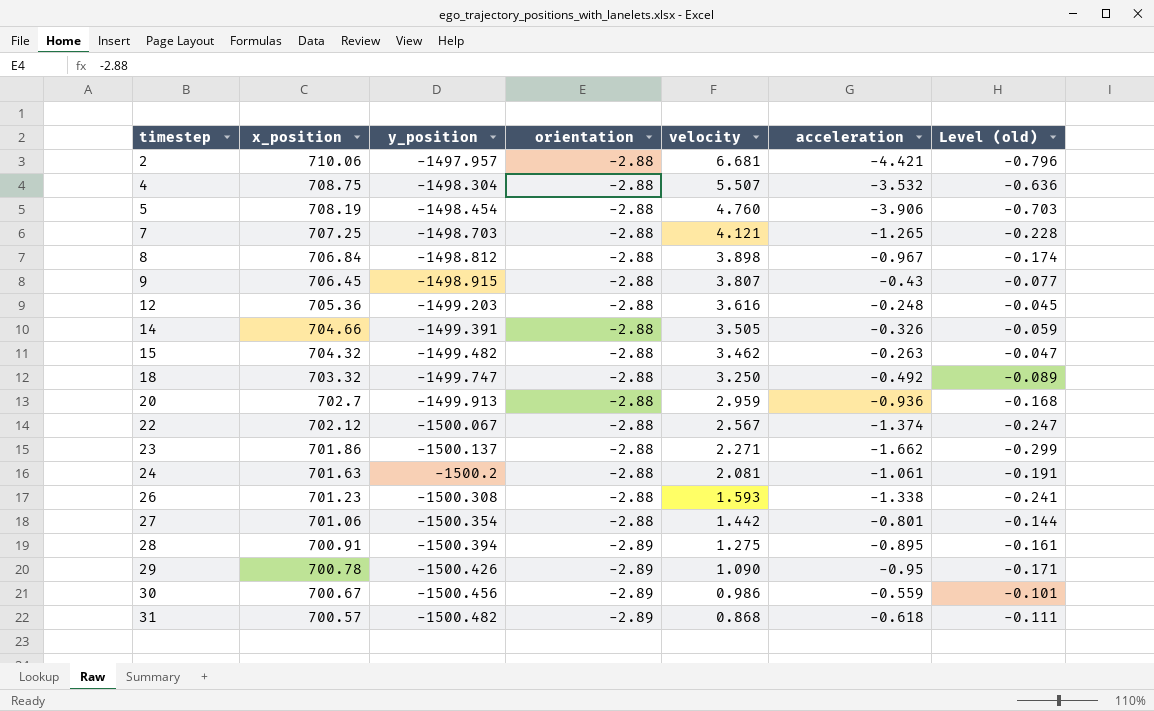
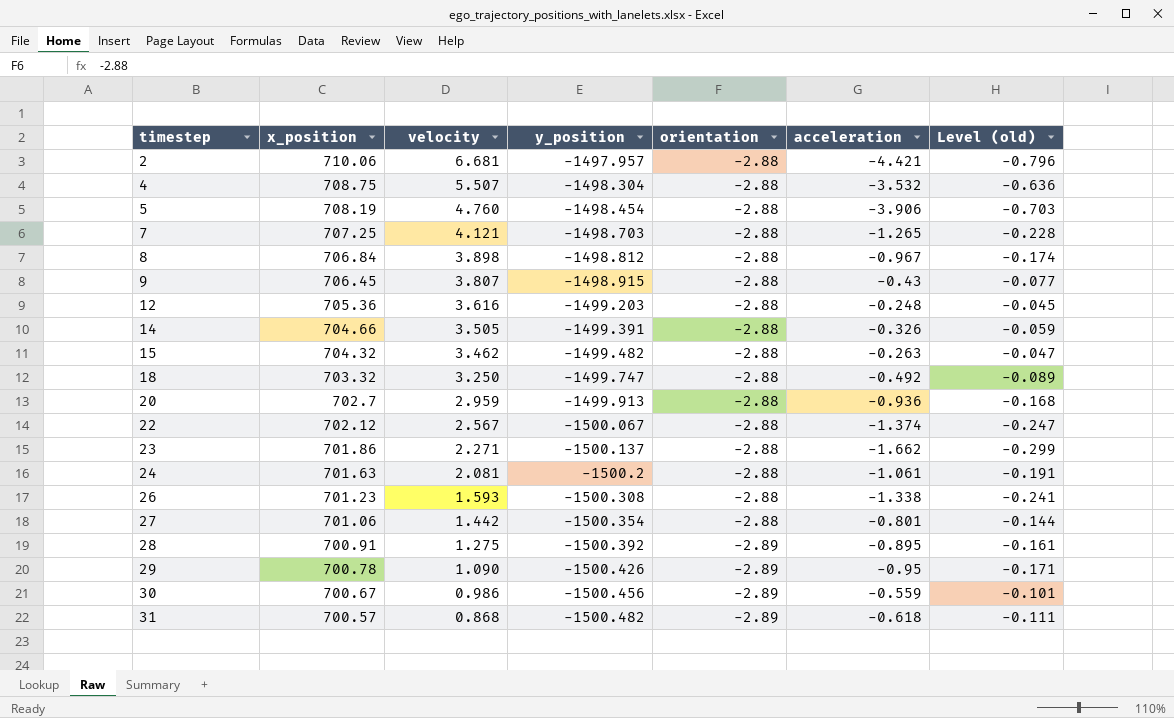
column velocity | position: 5 -> 3
28 | y_position: -1500.394 -> -1500.392

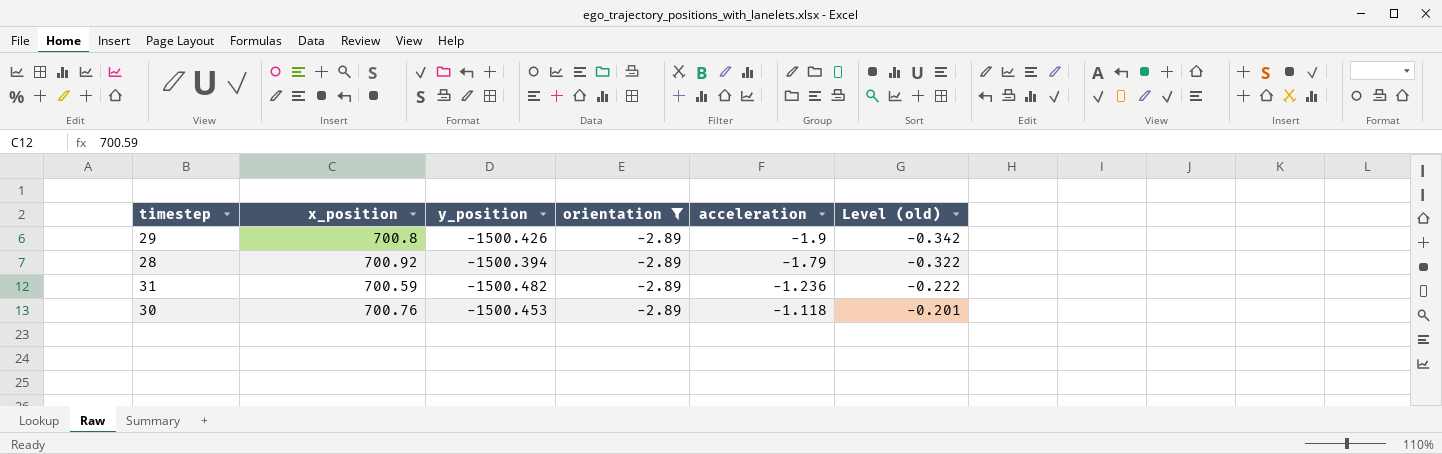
filter: none -> orientation = -2.89
row order: timestep ascending -> acceleration ascending
column velocity | position: 3 -> none
29 | x_position: 700.78 -> 700.8
29 | acceleration: -0.95 -> -1.9
29 | Level (old): -0.171 -> -0.342
28 | x_position: 700.91 -> 700.92
28 | y_position: -1500.392 -> -1500.394
28 | acceleration: -0.895 -> -1.79
28 | Level (old): -0.161 -> -0.322
31 | x_position: 700.57 -> 700.59
31 | acceleration: -0.618 -> -1.236
31 | Level (old): -0.111 -> -0.222
30 | x_position: 700.67 -> 700.76
30 | y_position: -1500.456 -> -1500.453
30 | acceleration: -0.559 -> -1.118
30 | Level (old): -0.101 -> -0.201

